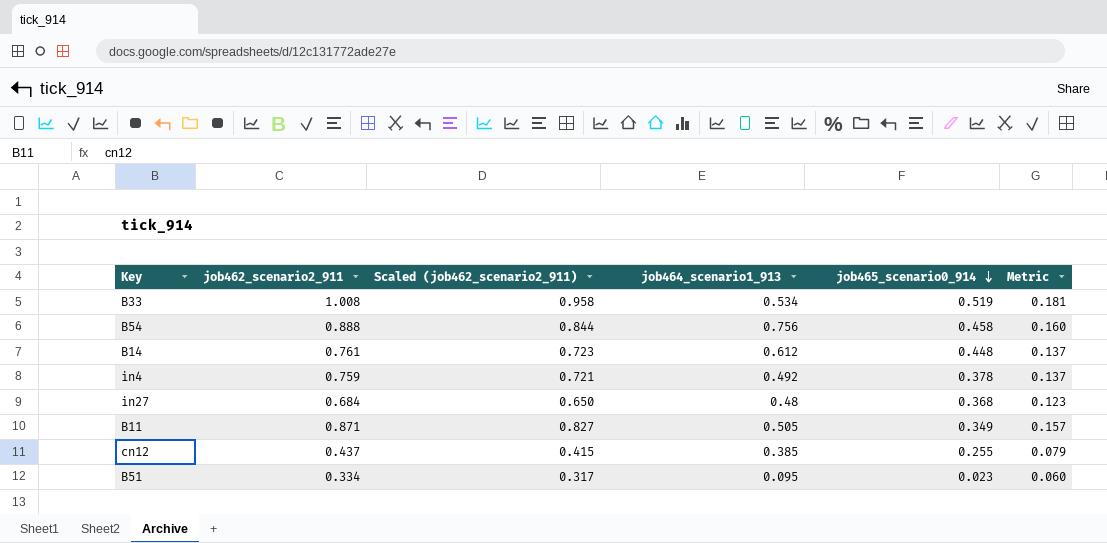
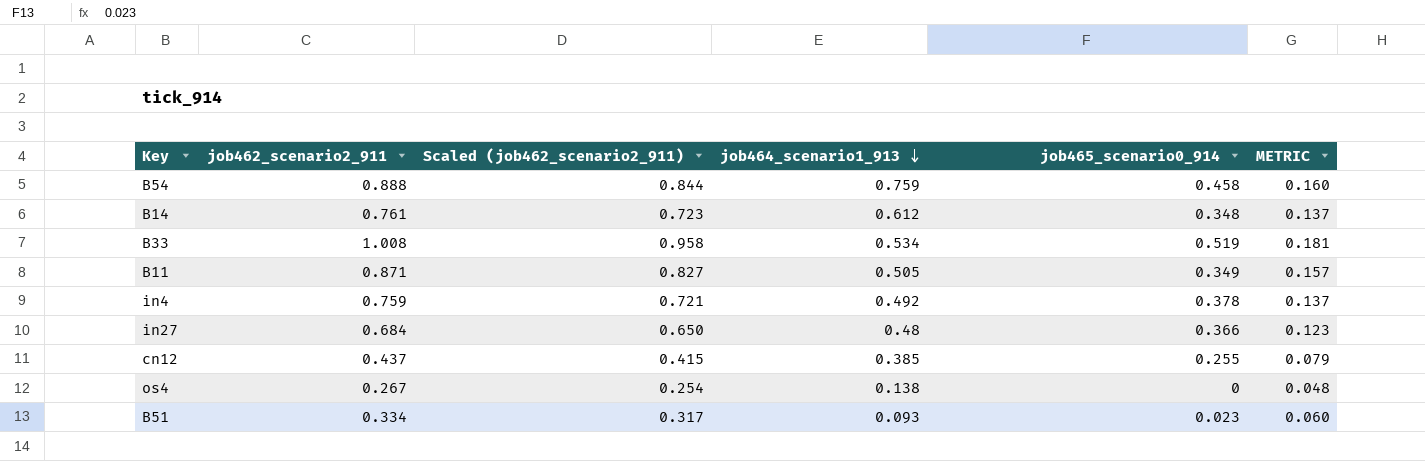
row order: job465_scenario0_914 descending -> job464_scenario1_913 descending
column name: Metric -> METRIC
B54 | job464_scenario1_913: 0.756 -> 0.759
B14 | job465_scenario0_914: 0.448 -> 0.348
in27 | job465_scenario0_914: 0.368 -> 0.366
row os4: none -> 0.267 | 0.254 | 0.138 | 0 | 0.048
B51 | job464_scenario1_913: 0.095 -> 0.093

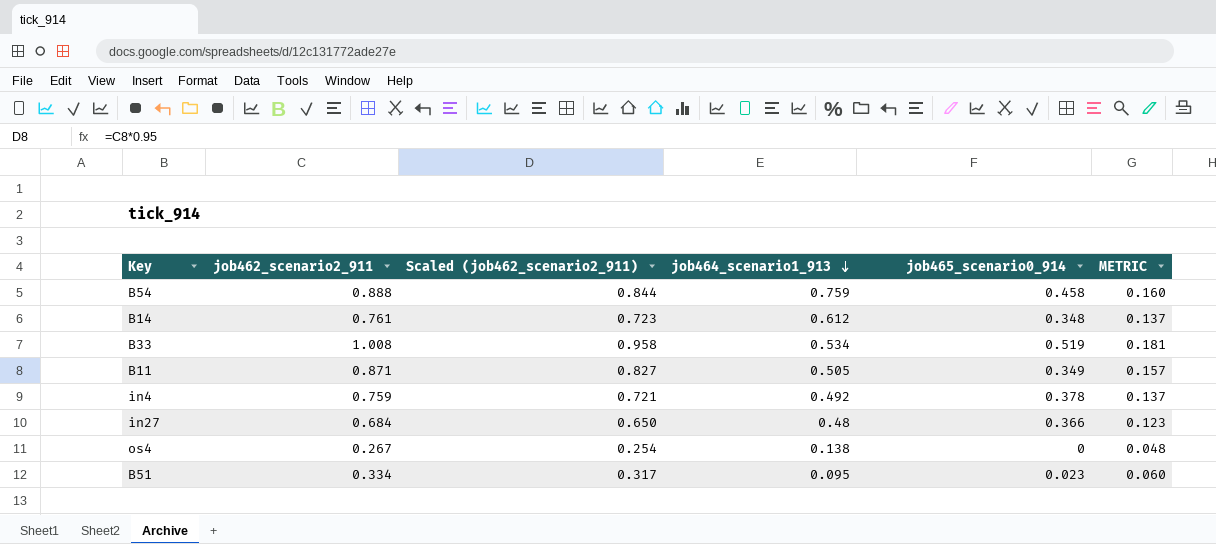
row cn12: 0.437 | 0.415 | 0.385 | 0.255 | 0.079 -> none
B51 | job464_scenario1_913: 0.093 -> 0.095

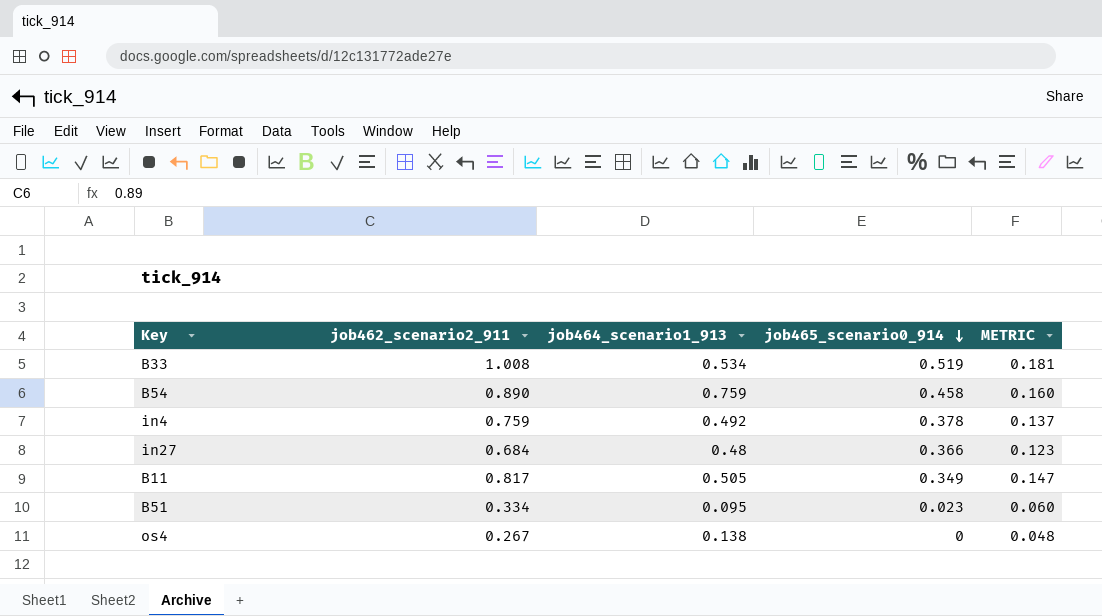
row order: job464_scenario1_913 descending -> job465_scenario0_914 descending
column Scaled (job462_scenario2_911) | formula: [job462_scenario2_911] * 0.95 -> none
row B14: 0.761 | 0.723 | 0.612 | 0.348 | 0.137 -> none
B54 | job462_scenario2_911: 0.888 -> 0.890
B11 | job462_scenario2_911: 0.871 -> 0.817
B11 | METRIC: 0.157 -> 0.147

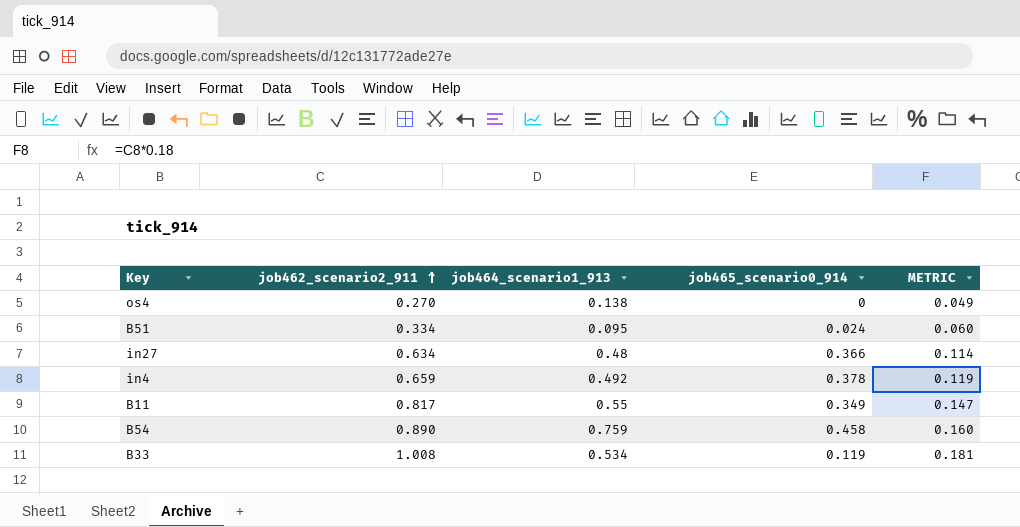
row order: job465_scenario0_914 descending -> job462_scenario2_911 ascending
os4 | job462_scenario2_911: 0.267 -> 0.270
os4 | METRIC: 0.048 -> 0.049
B51 | job465_scenario0_914: 0.023 -> 0.024
in27 | job462_scenario2_911: 0.684 -> 0.634
in27 | METRIC: 0.123 -> 0.114
in4 | job462_scenario2_911: 0.759 -> 0.659
in4 | METRIC: 0.137 -> 0.119
B11 | job464_scenario1_913: 0.505 -> 0.55
B33 | job465_scenario0_914: 0.519 -> 0.119

